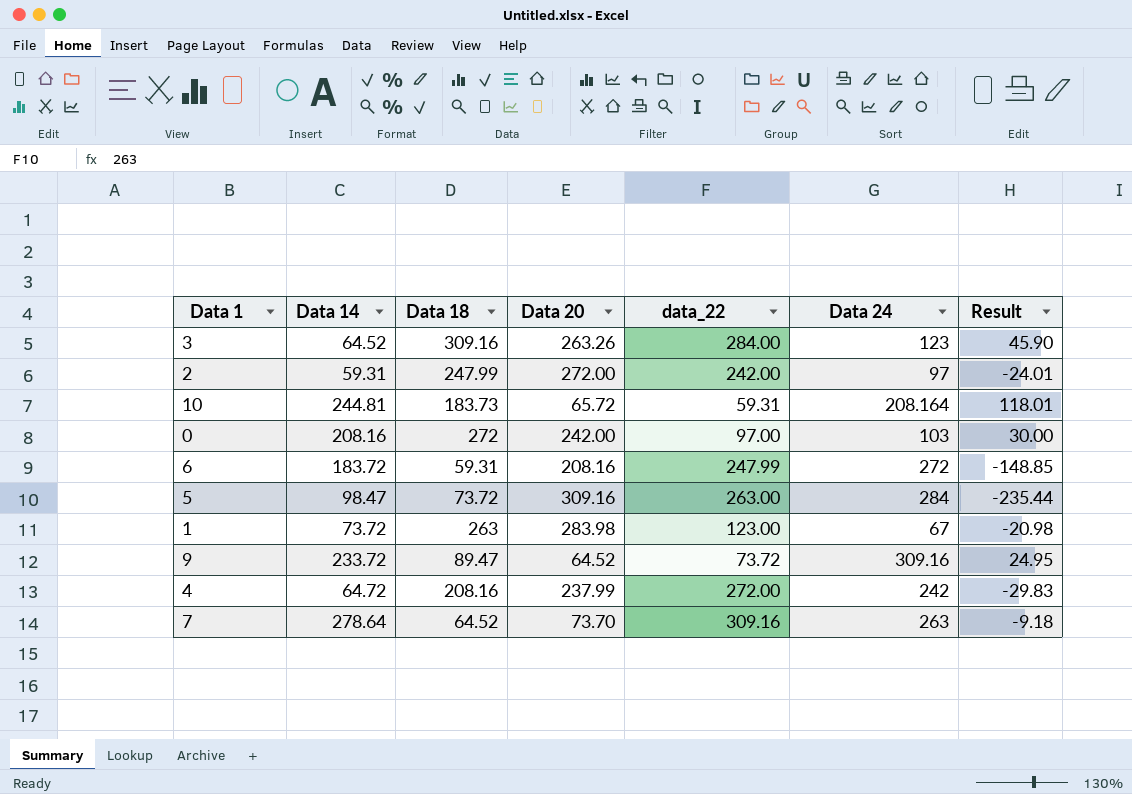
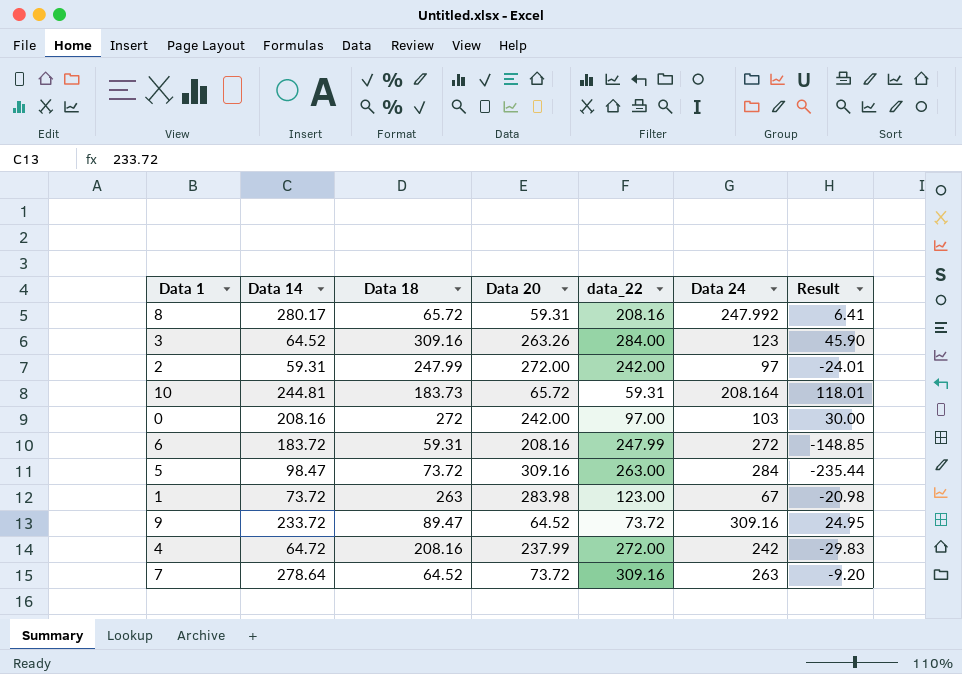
row 8: none -> 280.17 | 65.72 | 59.31 | 208.16 | 247.992 | 6.41
7 | Data 20: 73.70 -> 73.72
7 | Result: -9.18 -> -9.20

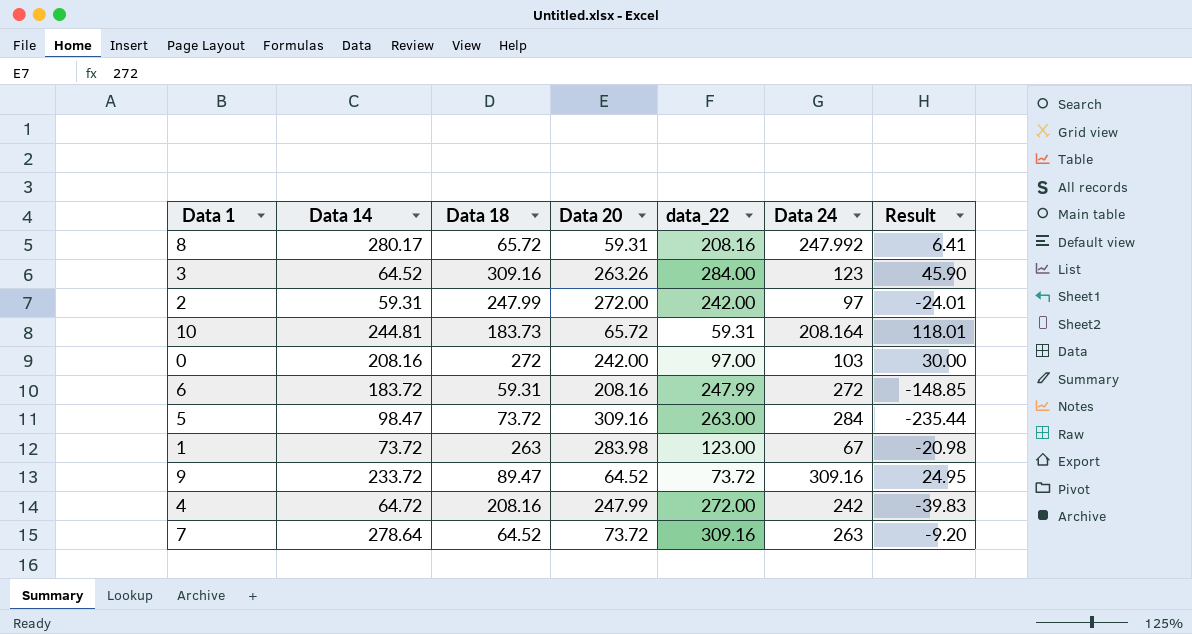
4 | Data 20: 237.99 -> 247.99
4 | Result: -29.83 -> -39.83

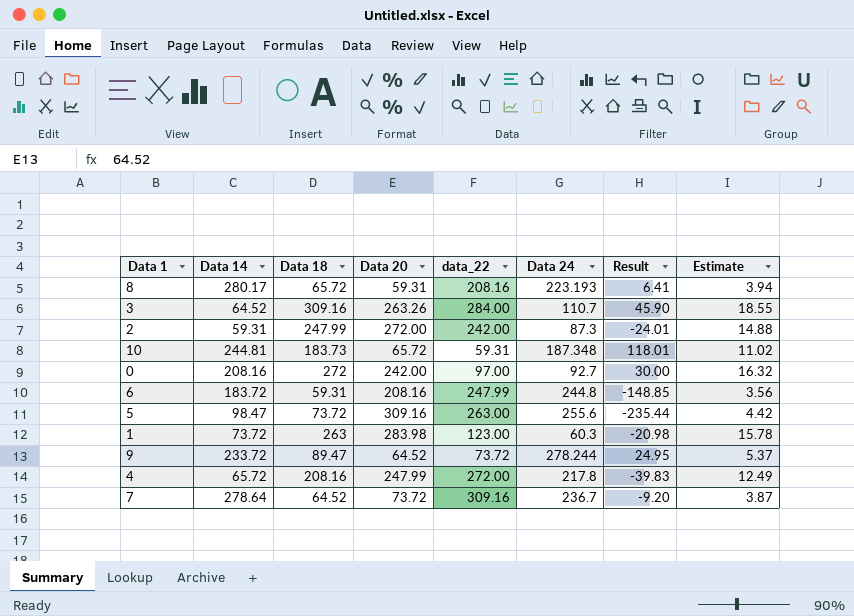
column Estimate | formula: none -> [Data 18] * 0.06
8 | Data 24: 247.992 -> 223.193
3 | Data 24: 123 -> 110.7
2 | Data 24: 97 -> 87.3
10 | Data 24: 208.164 -> 187.348
0 | Data 24: 103 -> 92.7
6 | Data 24: 272 -> 244.8
5 | Data 24: 284 -> 255.6
1 | Data 24: 67 -> 60.3
9 | Data 24: 309.16 -> 278.244
4 | Data 14: 64.72 -> 65.72
4 | Data 24: 242 -> 217.8
7 | Data 24: 263 -> 236.7

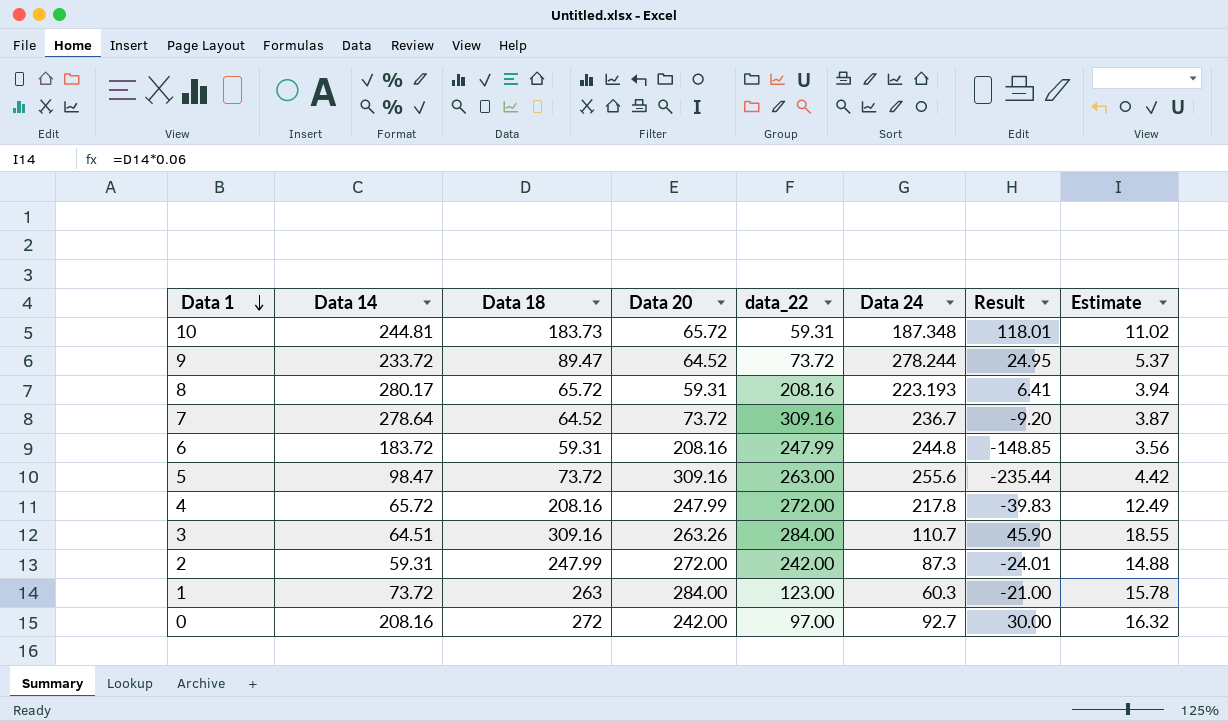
row order: none -> Data 1 descending
3 | Data 14: 64.52 -> 64.51
1 | Data 20: 283.98 -> 284.00
1 | Result: -20.98 -> -21.00

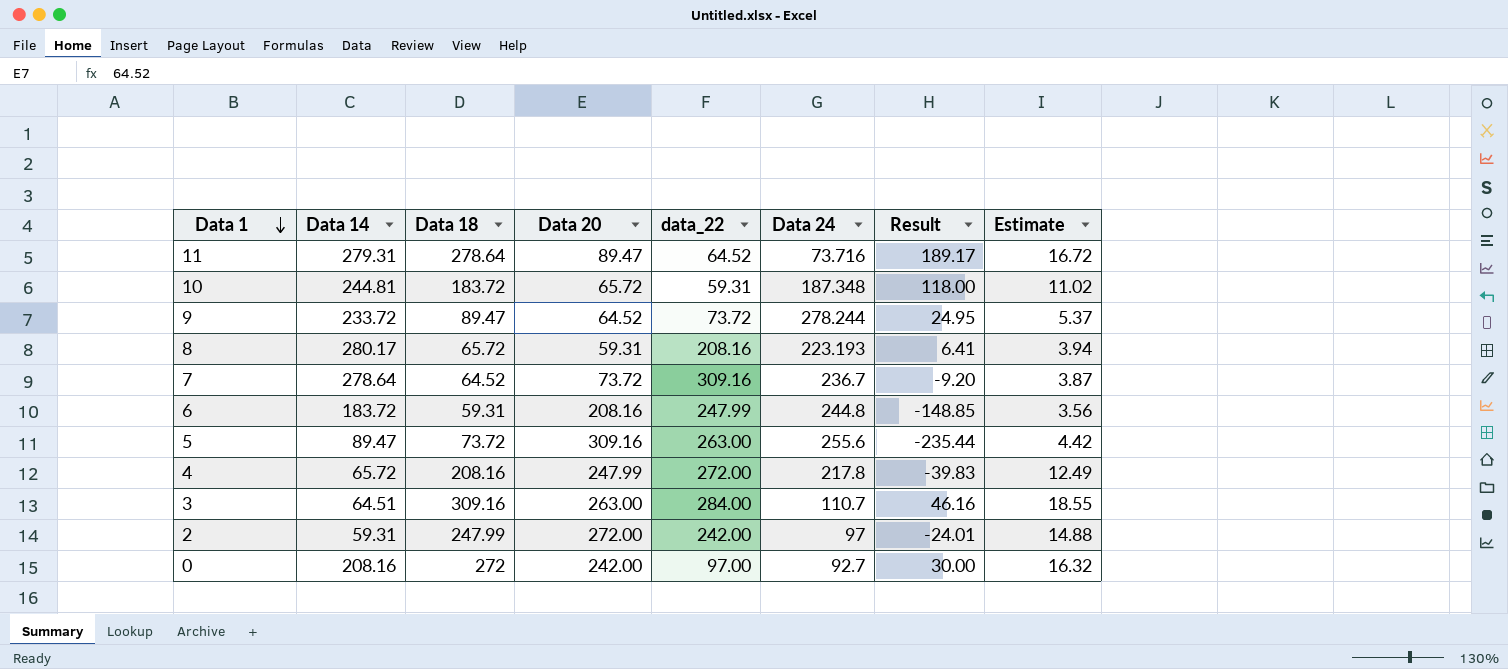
row 1: 73.72 | 263 | 284.00 | 123.00 | 60.3 | -21.00 | 15.78 -> none
row 11: none -> 279.31 | 278.64 | 89.47 | 64.52 | 73.716 | 189.17 | 16.72
10 | Data 18: 183.73 -> 183.72
10 | Result: 118.01 -> 118.00
5 | Data 14: 98.47 -> 89.47
3 | Data 20: 263.26 -> 263.00
3 | Result: 45.90 -> 46.16
2 | Data 24: 87.3 -> 97

